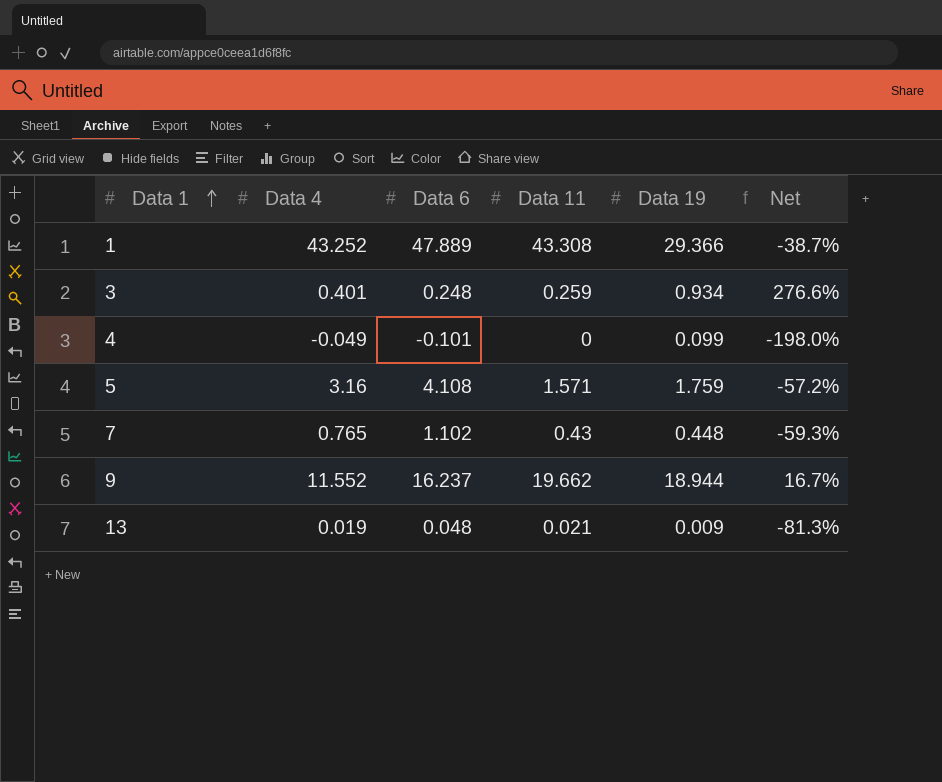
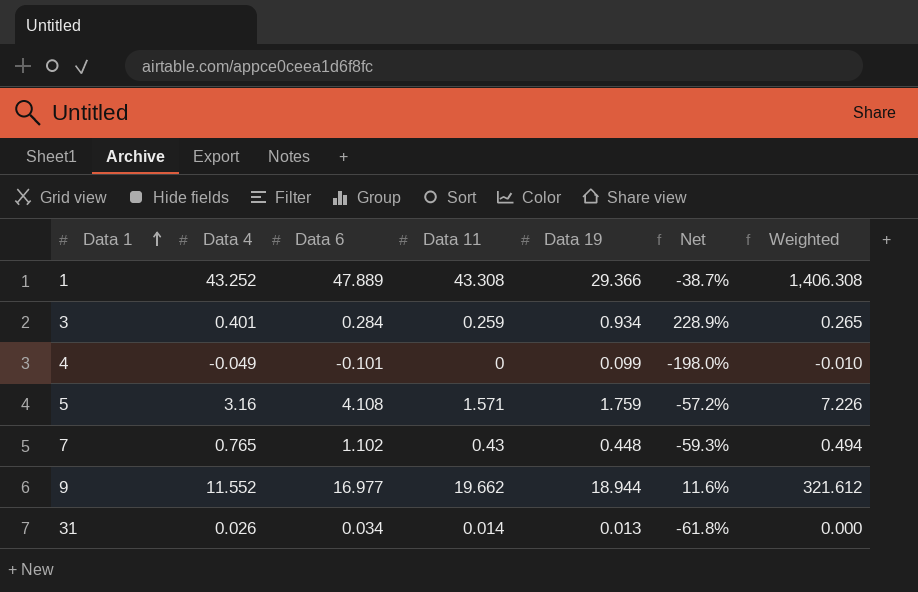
column Weighted | formula: none -> [Data 6] * [Data 19]
row 13: 0.019 | 0.048 | 0.021 | 0.009 | -81.3% -> none
3 | Data 6: 0.248 -> 0.284
3 | Net: 276.6% -> 228.9%
9 | Data 6: 16.237 -> 16.977
9 | Net: 16.7% -> 11.6%
row 31: none -> 0.026 | 0.034 | 0.014 | 0.013 | -61.8% | 0.000

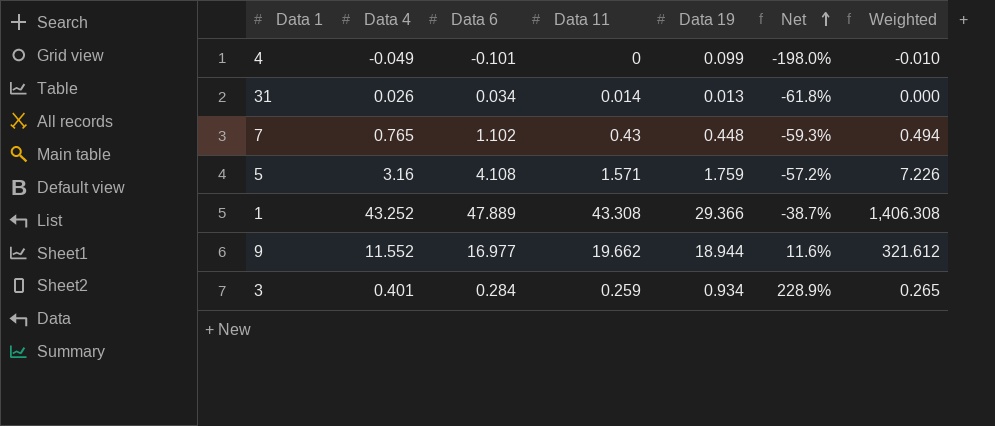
row order: Data 1 ascending -> Net ascending

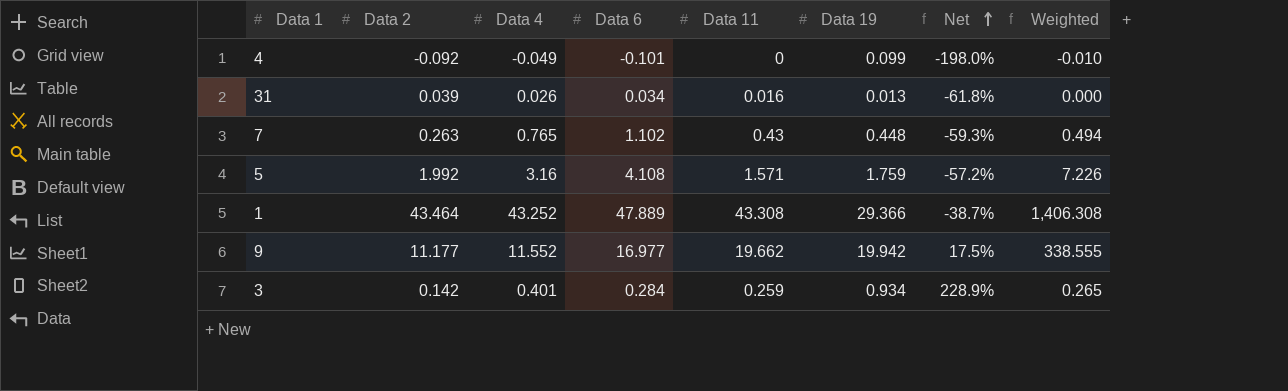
column Data 2 | position: none -> 2
31 | Data 11: 0.014 -> 0.016
9 | Data 19: 18.944 -> 19.942
9 | Net: 11.6% -> 17.5%
9 | Weighted: 321.612 -> 338.555

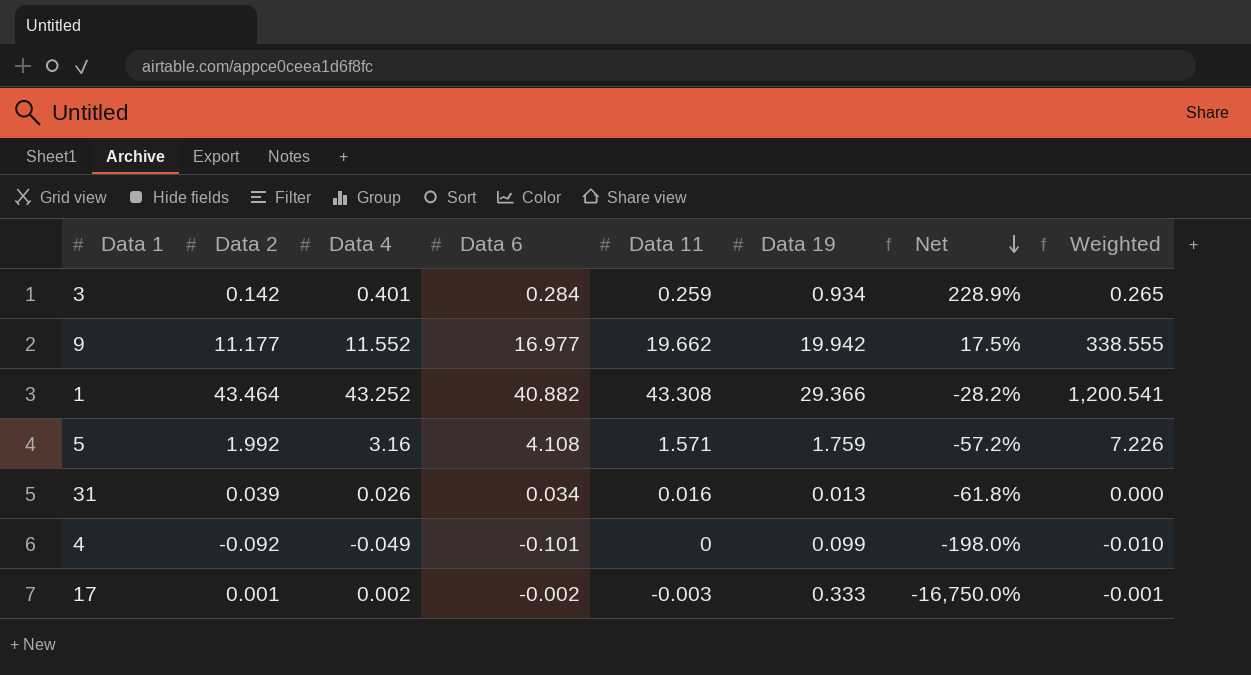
row order: Net ascending -> Net descending
row 7: 0.263 | 0.765 | 1.102 | 0.43 | 0.448 | -59.3% | 0.494 -> none
1 | Data 6: 47.889 -> 40.882
1 | Net: -38.7% -> -28.2%
1 | Weighted: 1,406.308 -> 1,200.541
row 17: none -> 0.001 | 0.002 | -0.002 | -0.003 | 0.333 | -16,750.0% | -0.001

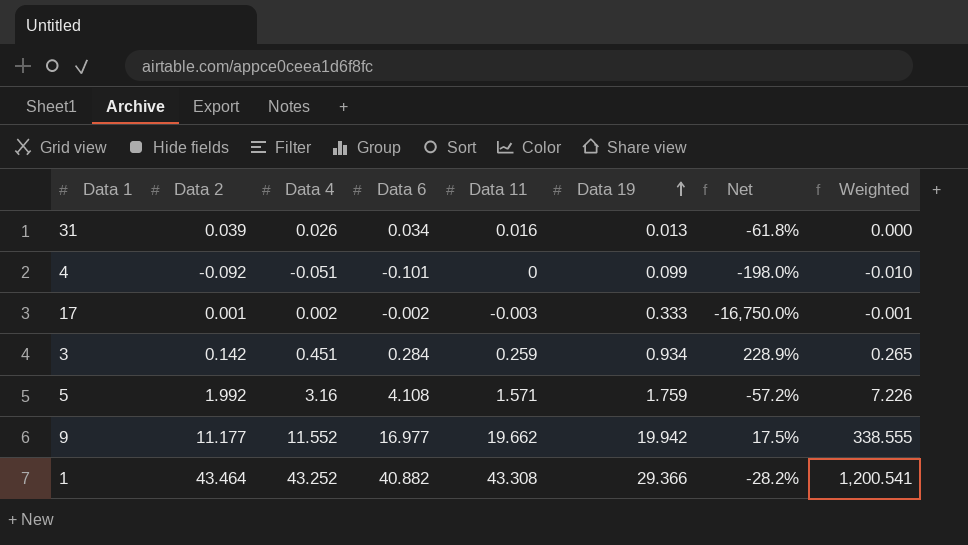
row order: Net descending -> Data 19 ascending
4 | Data 4: -0.049 -> -0.051
3 | Data 4: 0.401 -> 0.451

